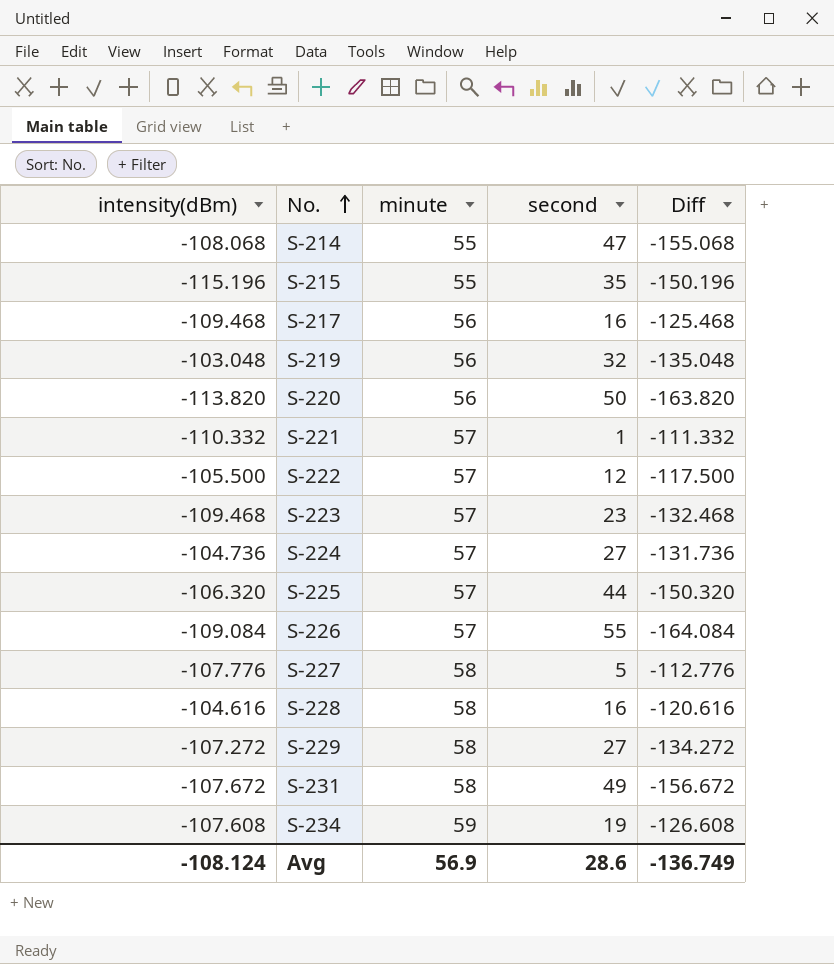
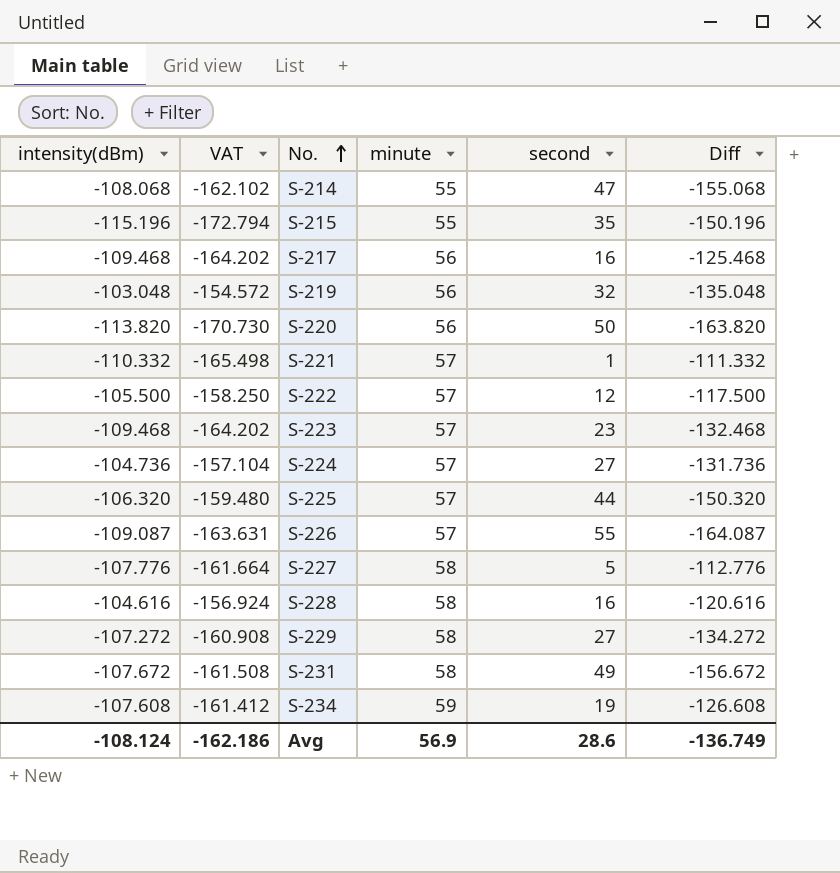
column VAT | formula: none -> [intensity(dBm)] * 1.5
S-226 | intensity(dBm): -109.084 -> -109.087
S-226 | Diff: -164.084 -> -164.087

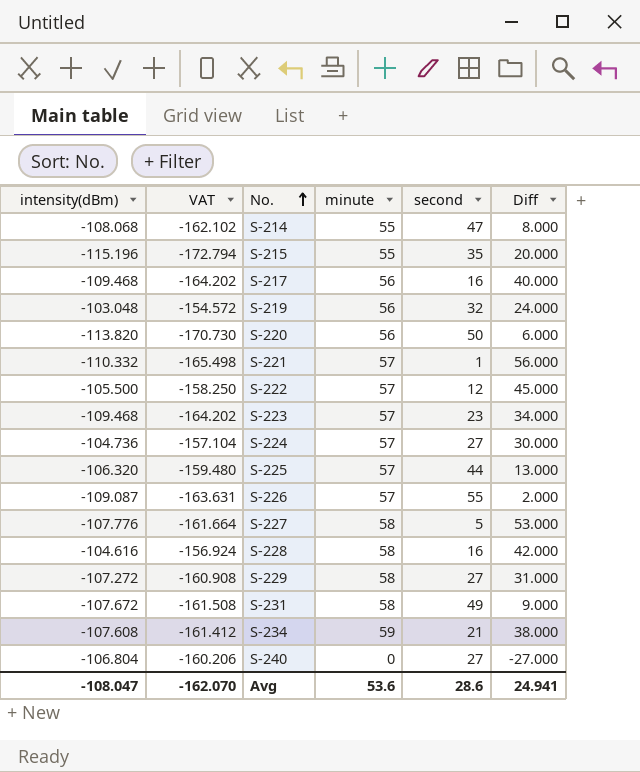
column Diff | formula: [intensity(dBm)] - [second] -> [minute] - [second]
S-234 | second: 19 -> 21
row S-240: none -> -106.804 | -160.206 | 0 | 27 | -27.000
Avg | intensity(dBm): -108.124 -> -108.047
Avg | VAT: -162.186 -> -162.070
Avg | minute: 56.9 -> 53.6
Avg | Diff: -136.749 -> 24.941

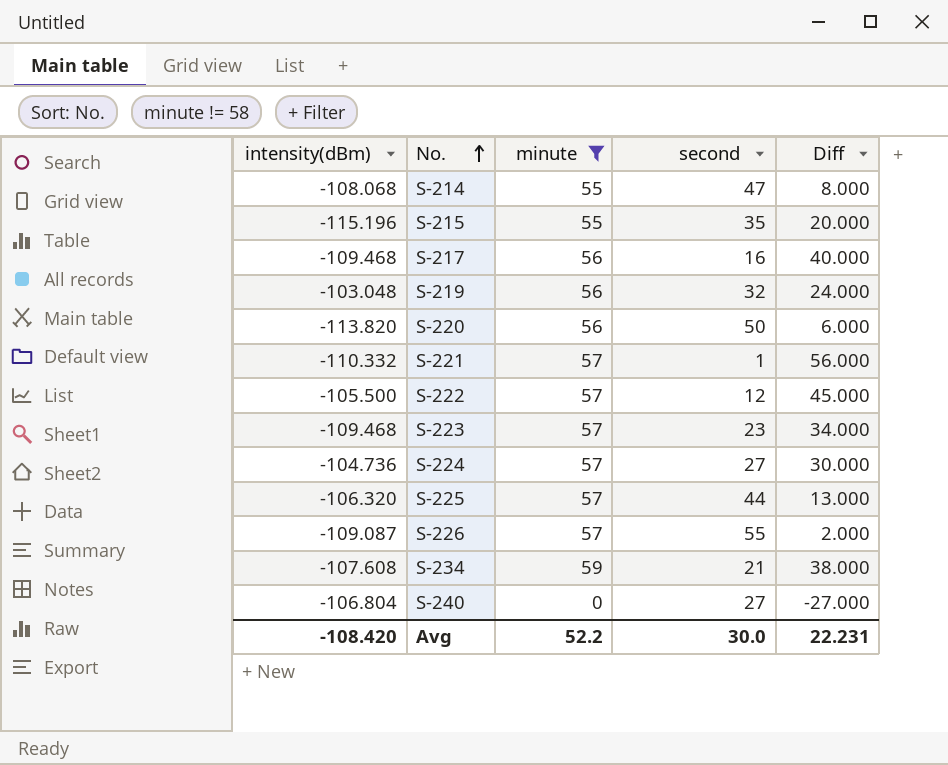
filter: none -> minute != 58
column VAT | formula: [intensity(dBm)] * 1.5 -> none
Avg | intensity(dBm): -108.047 -> -108.420
Avg | minute: 53.6 -> 52.2
Avg | second: 28.6 -> 30.0
Avg | Diff: 24.941 -> 22.231

